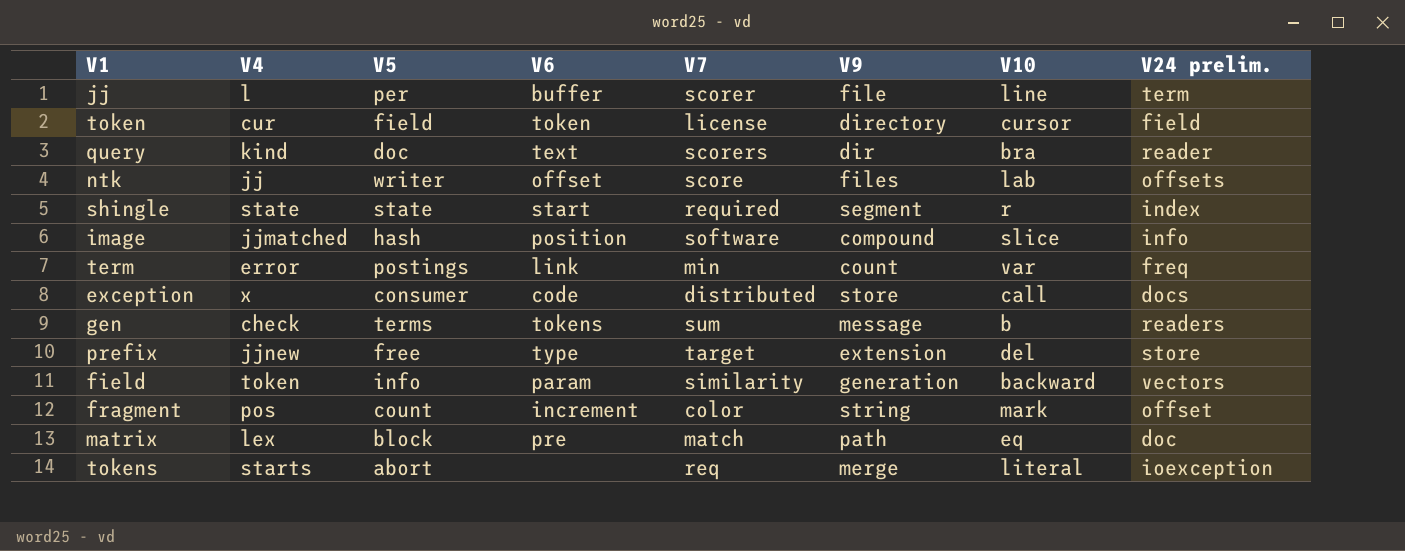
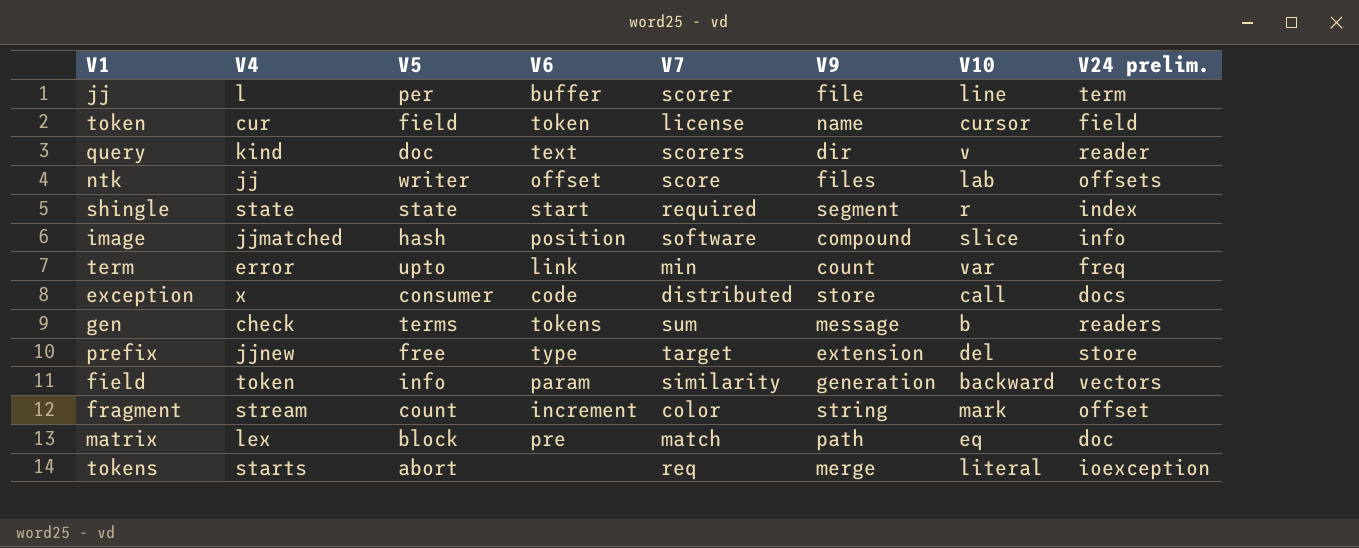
token | V9: directory -> name
query | V10: bra -> v
term | V5: postings -> upto
fragment | V4: pos -> stream

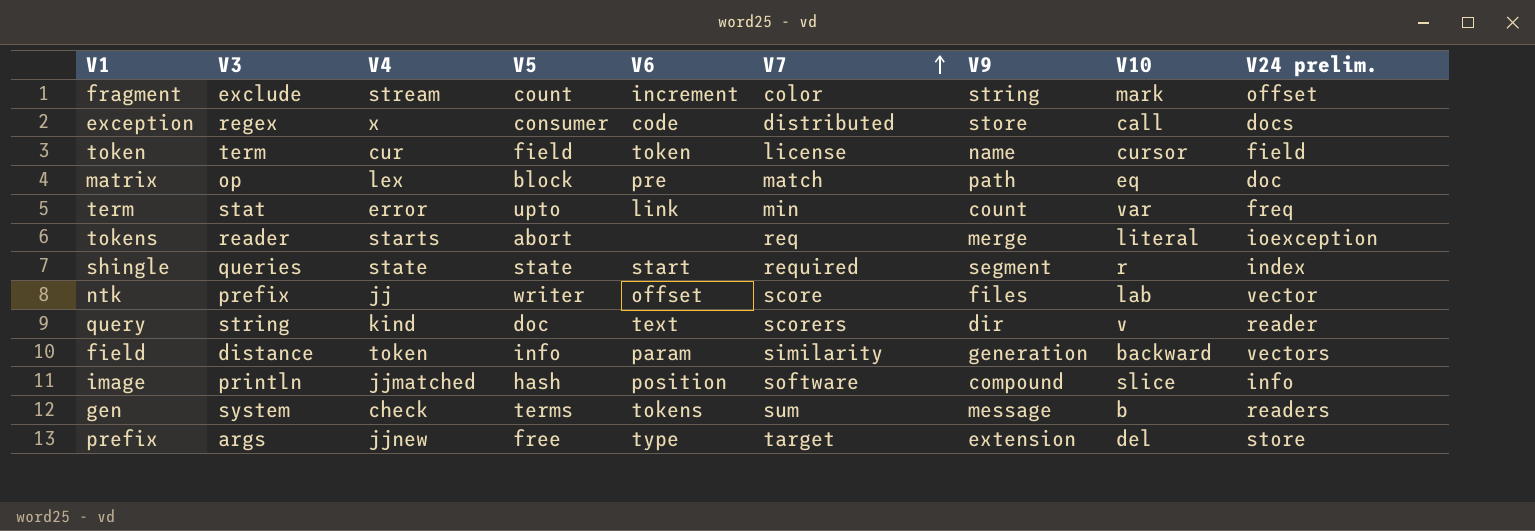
row order: none -> V7 ascending
column V3 | position: none -> 2
row jj: l | per | buffer | scorer | file | line | term -> none
ntk | V24 prelim.: offsets -> vector

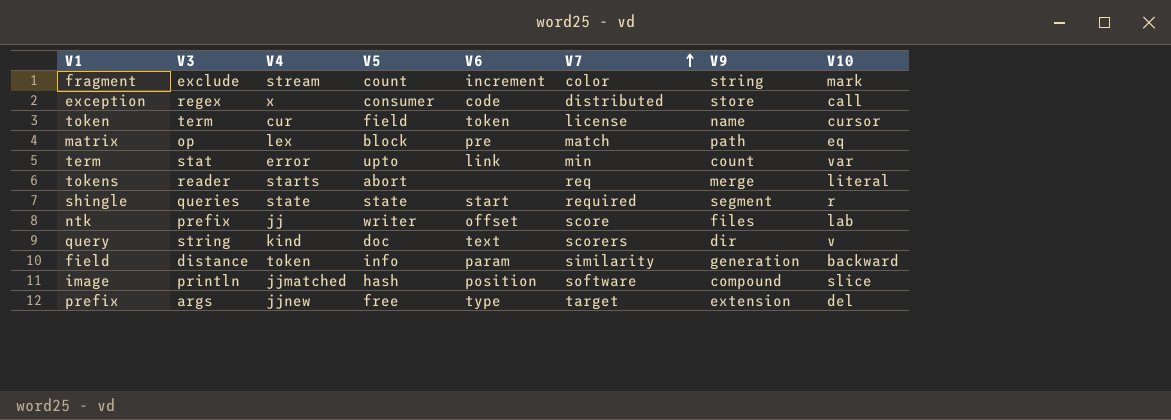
column V24 prelim. | position: 9 -> none
row gen: system | check | terms | tokens | sum | message | b | readers -> none

